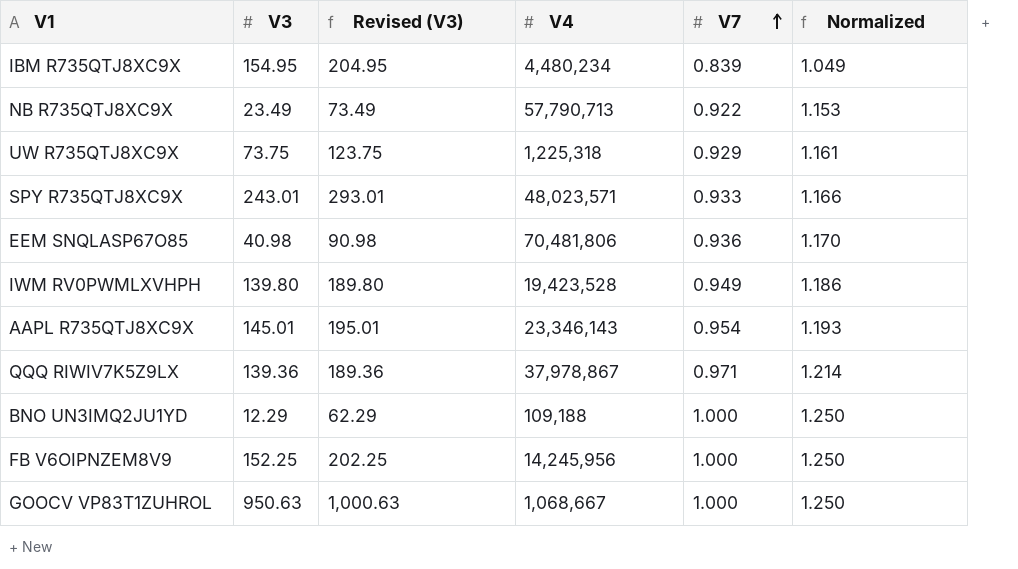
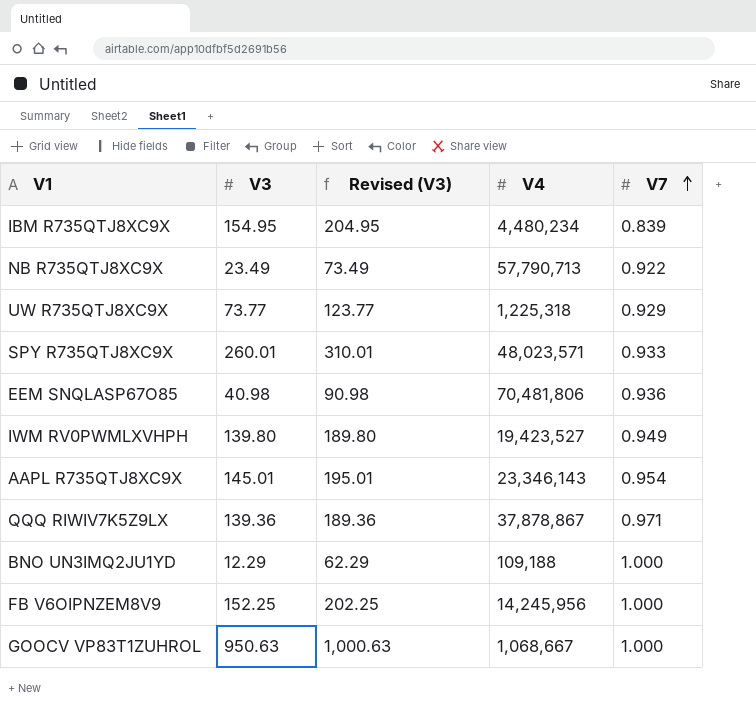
column Normalized | formula: [V7] * 1.25 -> none
UW R735QTJ8XC9X | V3: 73.75 -> 73.77
UW R735QTJ8XC9X | Revised (V3): 123.75 -> 123.77
SPY R735QTJ8XC9X | V3: 243.01 -> 260.01
SPY R735QTJ8XC9X | Revised (V3): 293.01 -> 310.01
IWM RV0PWMLXVHPH | V4: 19,423,528 -> 19,423,527
QQQ RIWIV7K5Z9LX | V4: 37,978,867 -> 37,878,867

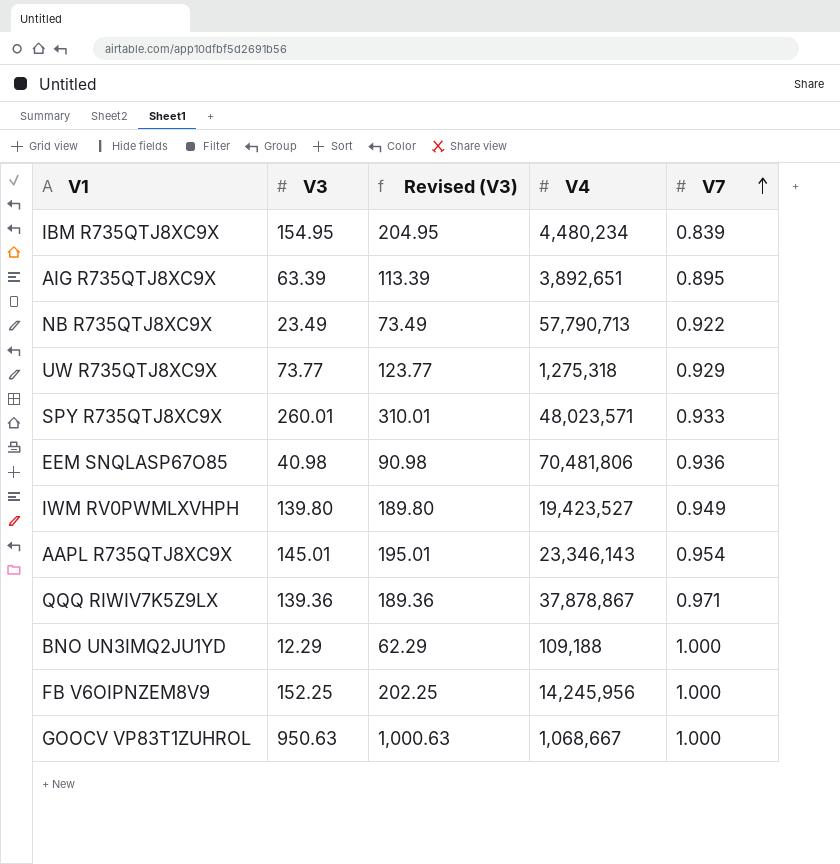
row AIG R735QTJ8XC9X: none -> 63.39 | 113.39 | 3,892,651 | 0.895
UW R735QTJ8XC9X | V4: 1,225,318 -> 1,275,318

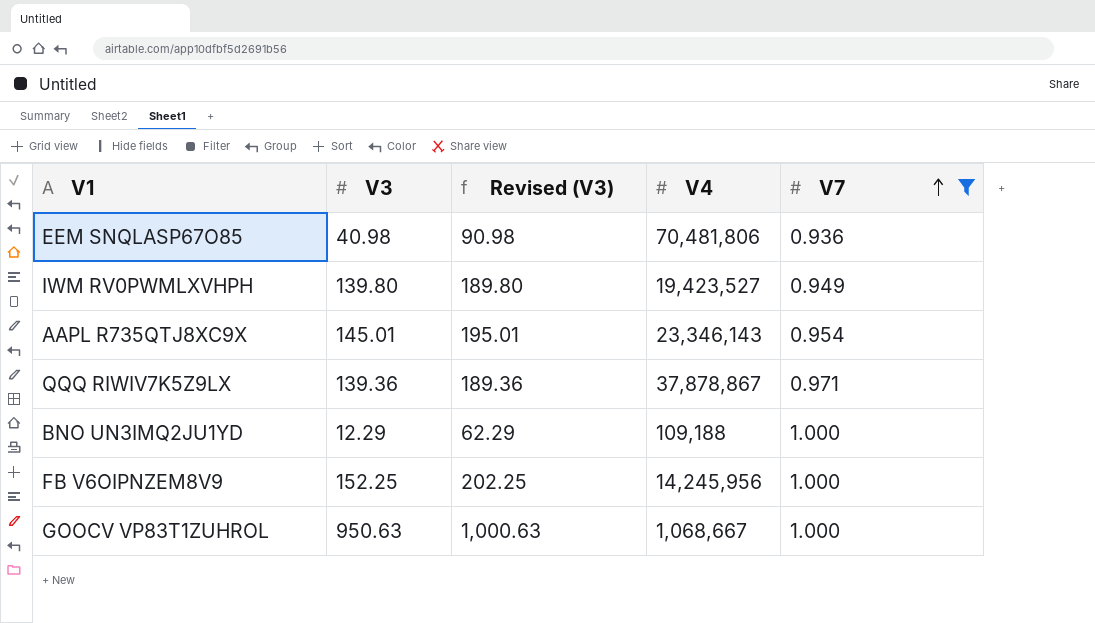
filter: none -> V7 >= 0.936

